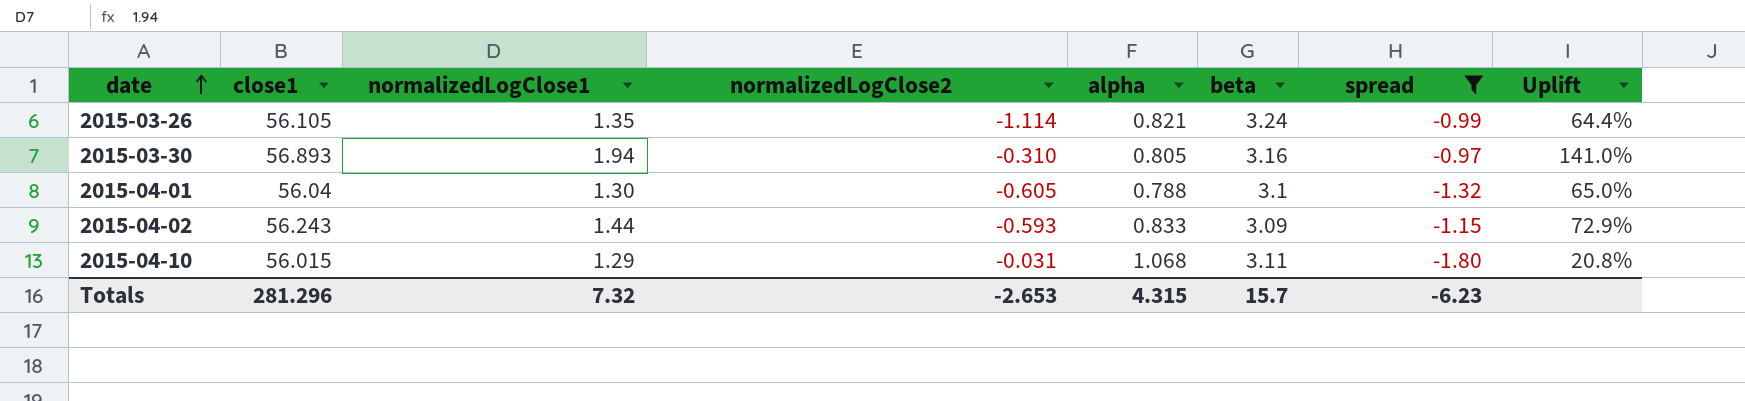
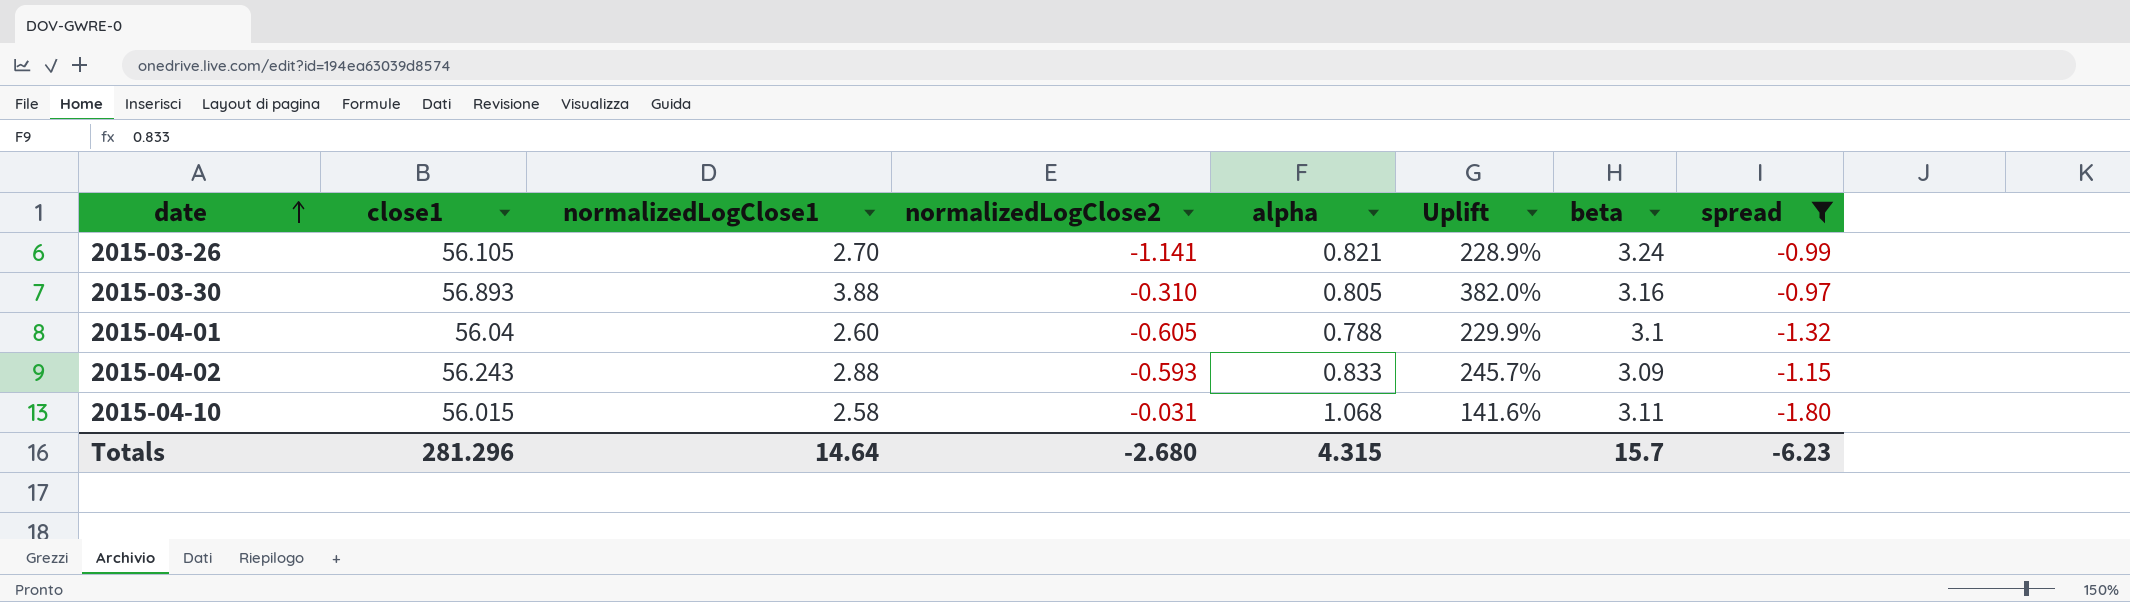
column Uplift | position: 8 -> 6
2015-03-26 | normalizedLogClose1: 1.35 -> 2.70
2015-03-26 | normalizedLogClose2: -1.114 -> -1.141
2015-03-26 | Uplift: 64.4% -> 228.9%
2015-03-30 | normalizedLogClose1: 1.94 -> 3.88
2015-03-30 | Uplift: 141.0% -> 382.0%
2015-04-01 | normalizedLogClose1: 1.30 -> 2.60
2015-04-01 | Uplift: 65.0% -> 229.9%
2015-04-02 | normalizedLogClose1: 1.44 -> 2.88
2015-04-02 | Uplift: 72.9% -> 245.7%
2015-04-10 | normalizedLogClose1: 1.29 -> 2.58
2015-04-10 | Uplift: 20.8% -> 141.6%
Totals | normalizedLogClose1: 7.32 -> 14.64
Totals | normalizedLogClose2: -2.653 -> -2.680

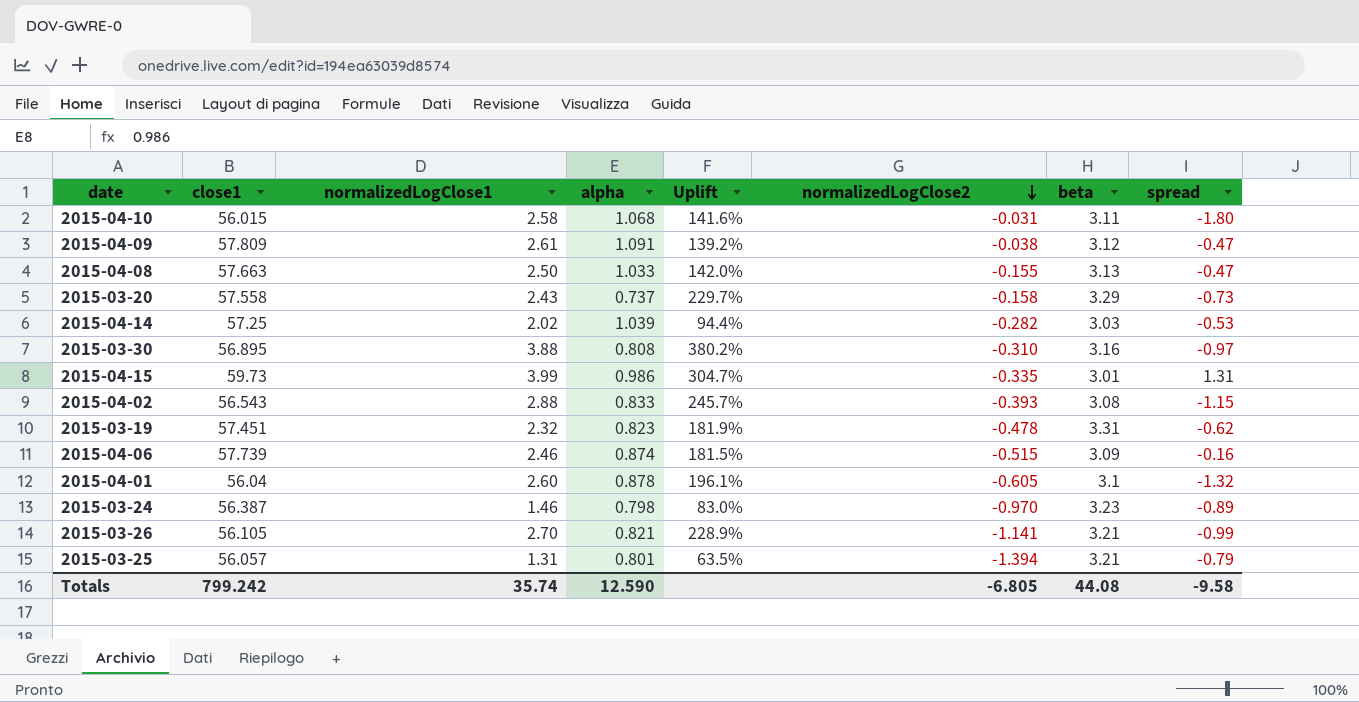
filter: spread <= -0.97 -> none
row order: date ascending -> normalizedLogClose2 descending
column normalizedLogClose2 | position: 4 -> 6
2015-03-30 | close1: 56.893 -> 56.895
2015-03-30 | alpha: 0.805 -> 0.808
2015-03-30 | Uplift: 382.0% -> 380.2%
2015-04-02 | close1: 56.243 -> 56.543
2015-04-02 | normalizedLogClose2: -0.593 -> -0.393
2015-04-02 | beta: 3.09 -> 3.08
2015-04-01 | alpha: 0.788 -> 0.878
2015-04-01 | Uplift: 229.9% -> 196.1%
2015-03-26 | beta: 3.24 -> 3.21
Totals | close1: 281.296 -> 799.242
Totals | normalizedLogClose1: 14.64 -> 35.74
Totals | alpha: 4.315 -> 12.590
Totals | normalizedLogClose2: -2.680 -> -6.805
Totals | beta: 15.7 -> 44.08
Totals | spread: -6.23 -> -9.58

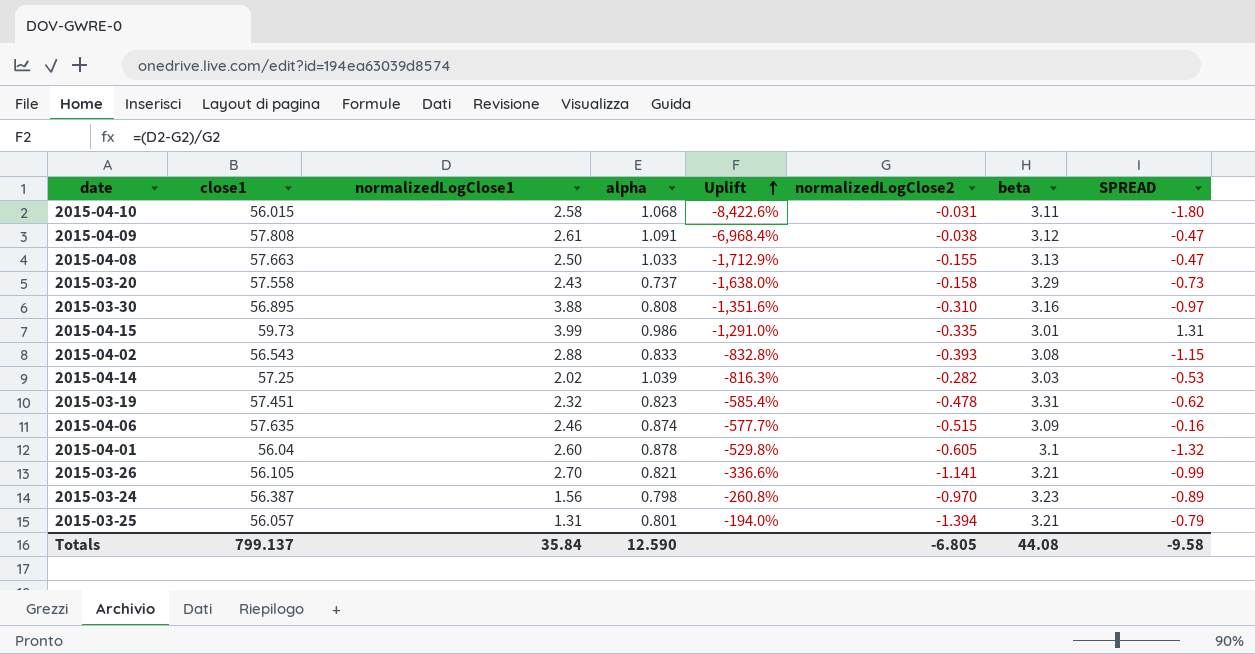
row order: normalizedLogClose2 descending -> Uplift ascending
column Uplift | formula: ([normalizedLogClose1] - [alpha]) / [alpha] -> ([normalizedLogClose1] - [normalizedLogClose2]) / [normalizedLogClose2]
column name: spread -> SPREAD
2015-04-09 | close1: 57.809 -> 57.808
2015-04-06 | close1: 57.739 -> 57.635
2015-03-24 | normalizedLogClose1: 1.46 -> 1.56
Totals | close1: 799.242 -> 799.137
Totals | normalizedLogClose1: 35.74 -> 35.84

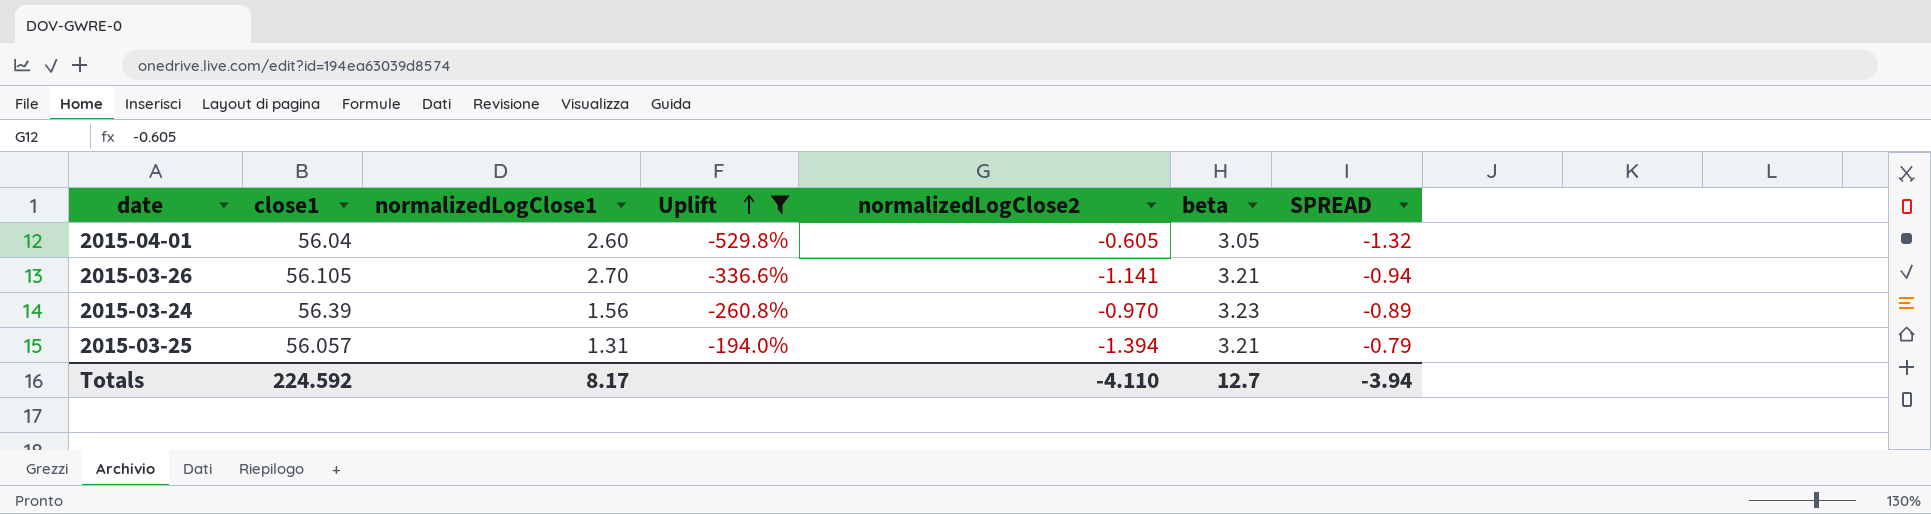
filter: none -> Uplift >= -529.8%
column alpha | position: 4 -> none
2015-04-01 | beta: 3.1 -> 3.05
2015-03-26 | SPREAD: -0.99 -> -0.94
2015-03-24 | close1: 56.387 -> 56.39
Totals | close1: 799.137 -> 224.592
Totals | normalizedLogClose1: 35.84 -> 8.17
Totals | normalizedLogClose2: -6.805 -> -4.110
Totals | beta: 44.08 -> 12.7
Totals | SPREAD: -9.58 -> -3.94

